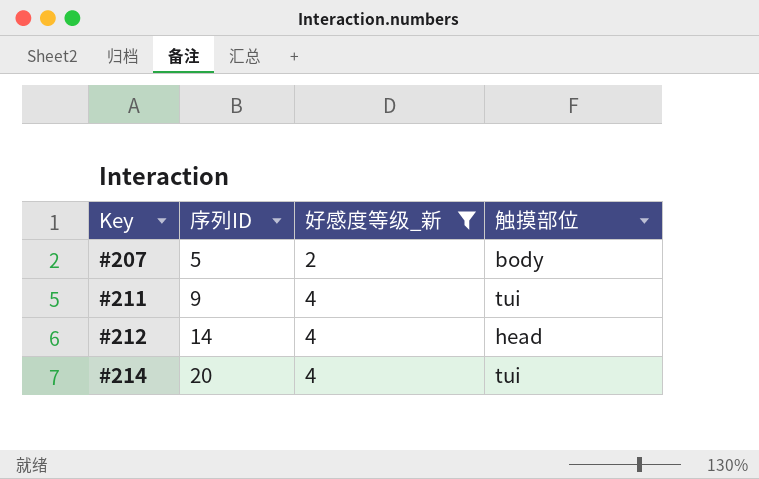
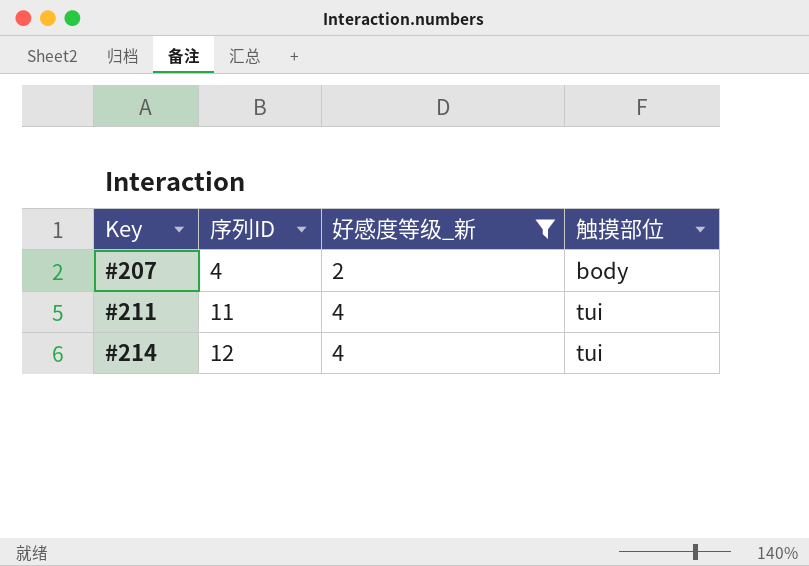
row #212: 14 | 4 | head -> none
#207 | 序列ID: 5 -> 4
#211 | 序列ID: 9 -> 11
#214 | 序列ID: 20 -> 12

